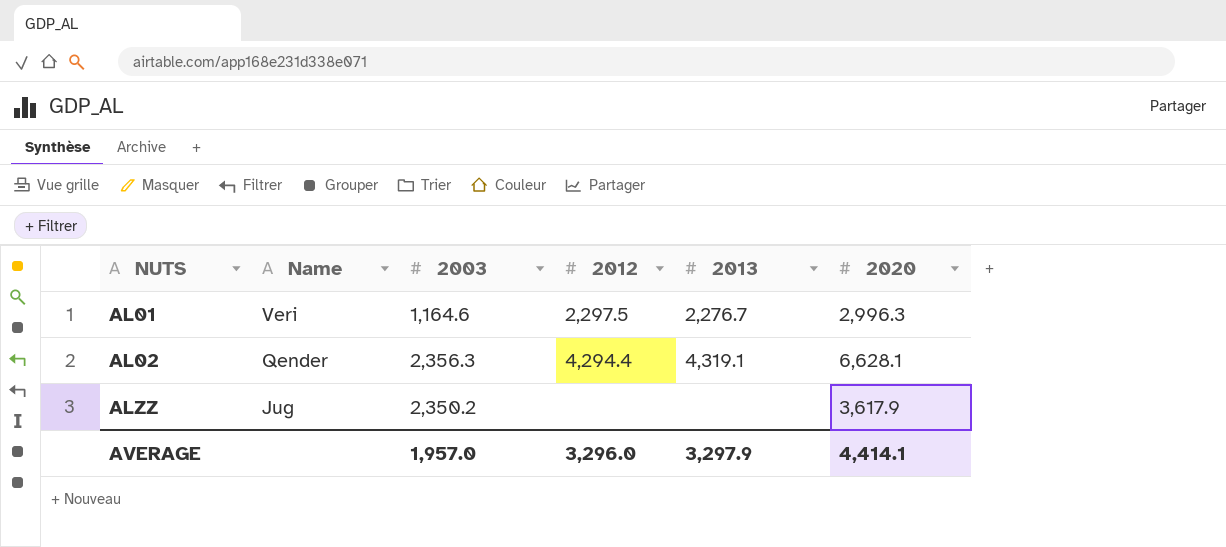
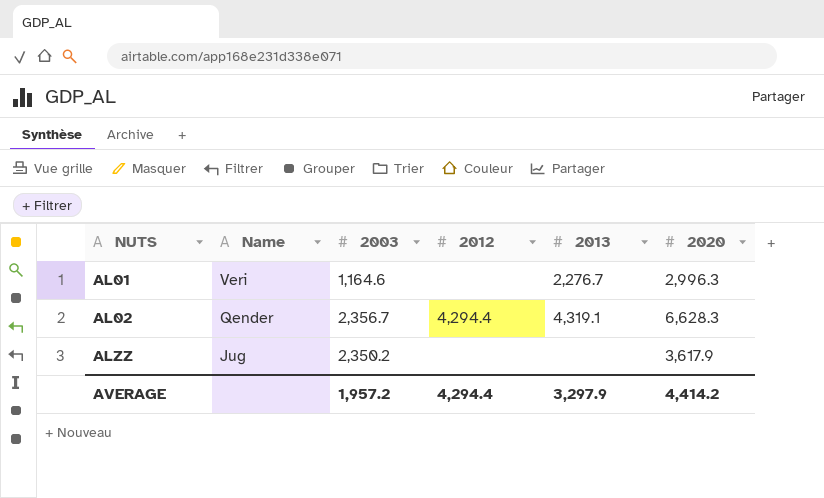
AL01 | 2012: 2,297.5 -> none
AL02 | 2003: 2,356.3 -> 2,356.7
AL02 | 2020: 6,628.1 -> 6,628.3
AVERAGE | 2003: 1,957.0 -> 1,957.2
AVERAGE | 2012: 3,296.0 -> 4,294.4
AVERAGE | 2020: 4,414.1 -> 4,414.2

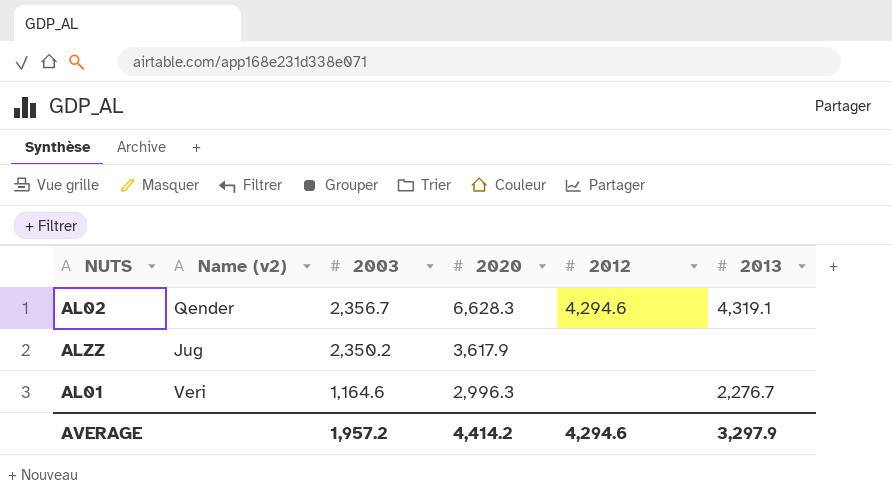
row order: NUTS ascending -> 2003 descending
column name: Name -> Name (v2)
column 2020 | position: 6 -> 4
AL02 | 2012: 4,294.4 -> 4,294.6
AVERAGE | 2012: 4,294.4 -> 4,294.6

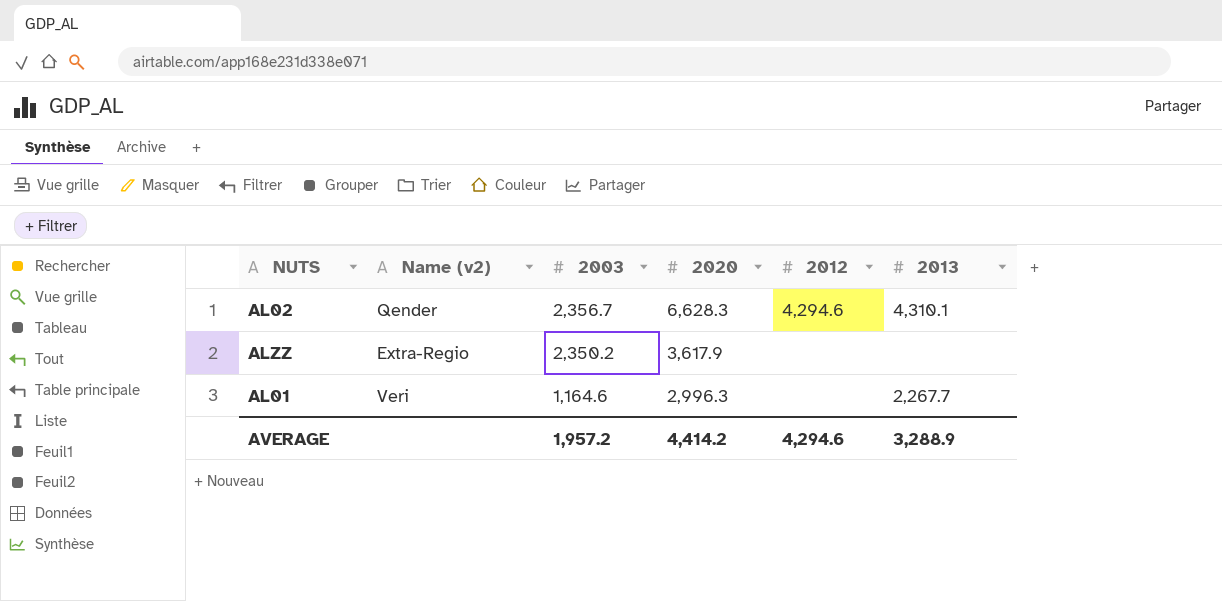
AL02 | 2013: 4,319.1 -> 4,310.1
ALZZ | Name (v2): Jug -> Extra-Regio
AL01 | 2013: 2,276.7 -> 2,267.7
AVERAGE | 2013: 3,297.9 -> 3,288.9

